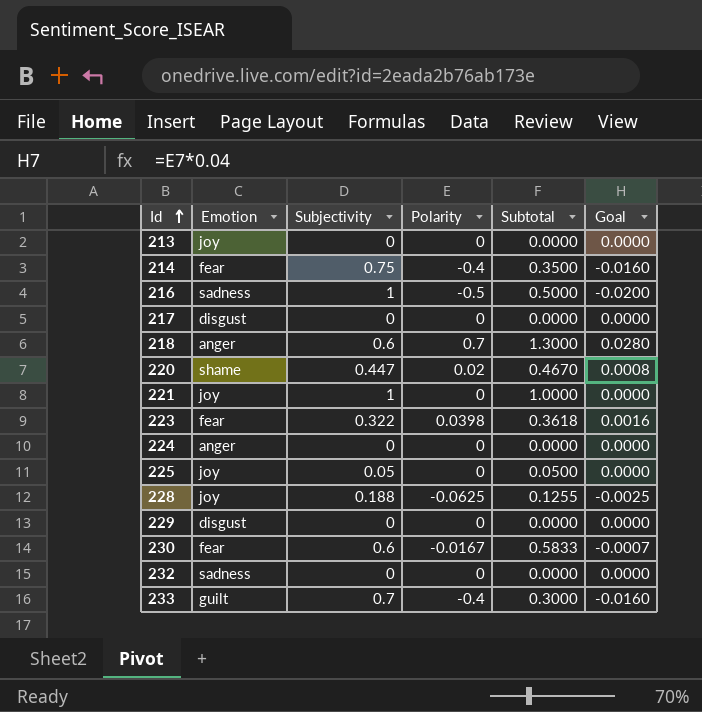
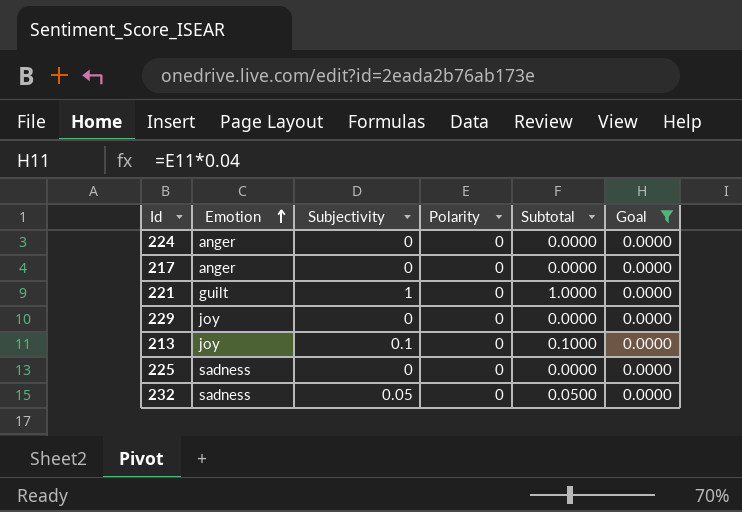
filter: none -> Goal = 0.0000
row order: Id ascending -> Emotion ascending
217 | Emotion: disgust -> anger
221 | Emotion: joy -> guilt
229 | Emotion: disgust -> joy
213 | Subjectivity: 0 -> 0.1
213 | Subtotal: 0.0000 -> 0.1000
225 | Emotion: joy -> sadness
225 | Subjectivity: 0.05 -> 0
225 | Subtotal: 0.0500 -> 0.0000
232 | Subjectivity: 0 -> 0.05
232 | Subtotal: 0.0000 -> 0.0500

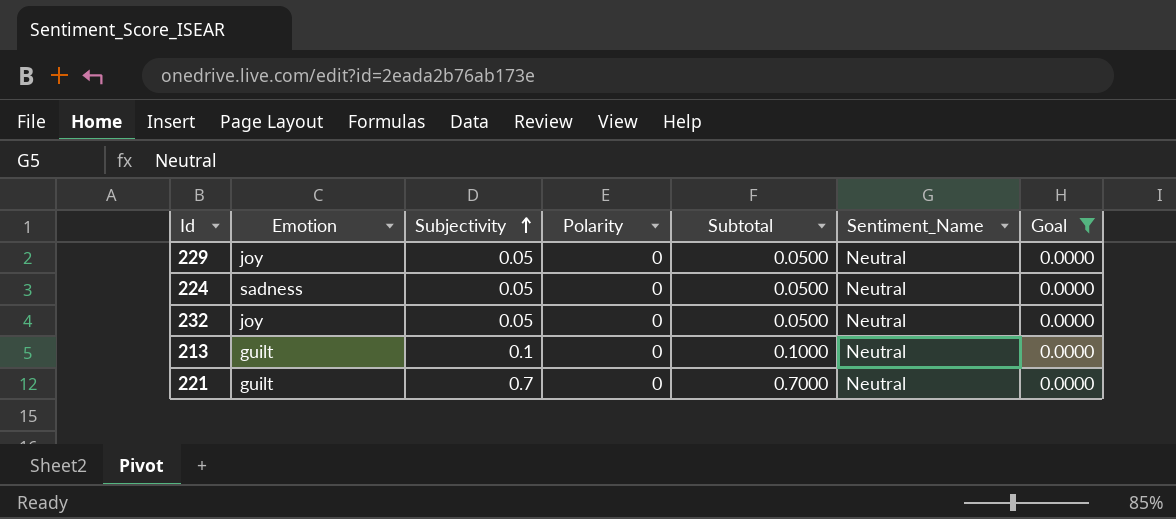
row order: Emotion ascending -> Subjectivity ascending
column Sentiment_Name | position: none -> 6
row 217: anger | 0 | 0 | 0.0000 | 0.0000 -> none
row 225: sadness | 0 | 0 | 0.0000 | 0.0000 -> none
229 | Subjectivity: 0 -> 0.05
229 | Subtotal: 0.0000 -> 0.0500
224 | Emotion: anger -> sadness
224 | Subjectivity: 0 -> 0.05
224 | Subtotal: 0.0000 -> 0.0500
232 | Emotion: sadness -> joy
213 | Emotion: joy -> guilt
221 | Subjectivity: 1 -> 0.7
221 | Subtotal: 1.0000 -> 0.7000

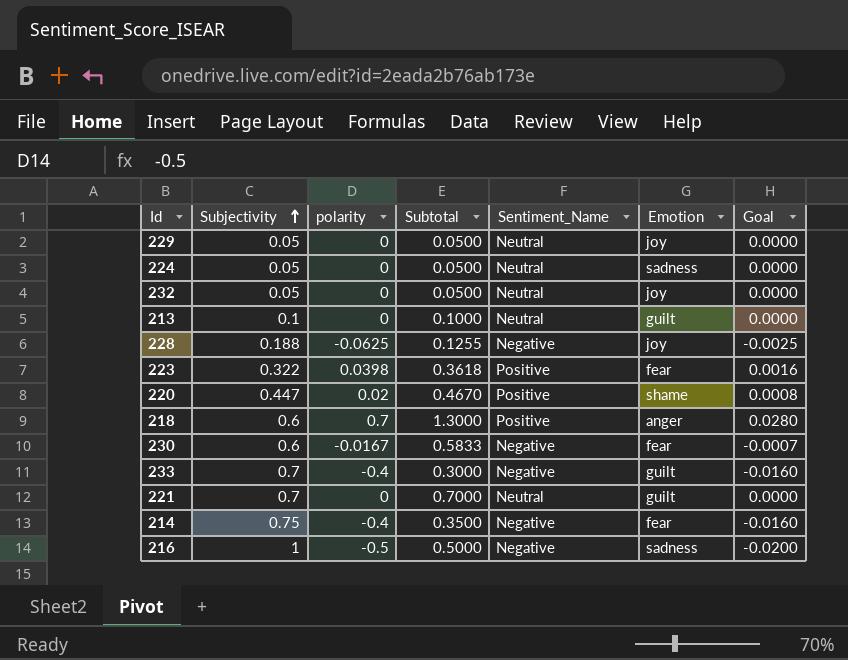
filter: Goal = 0.0000 -> none
column name: Polarity -> polarity
column Emotion | position: 2 -> 6

